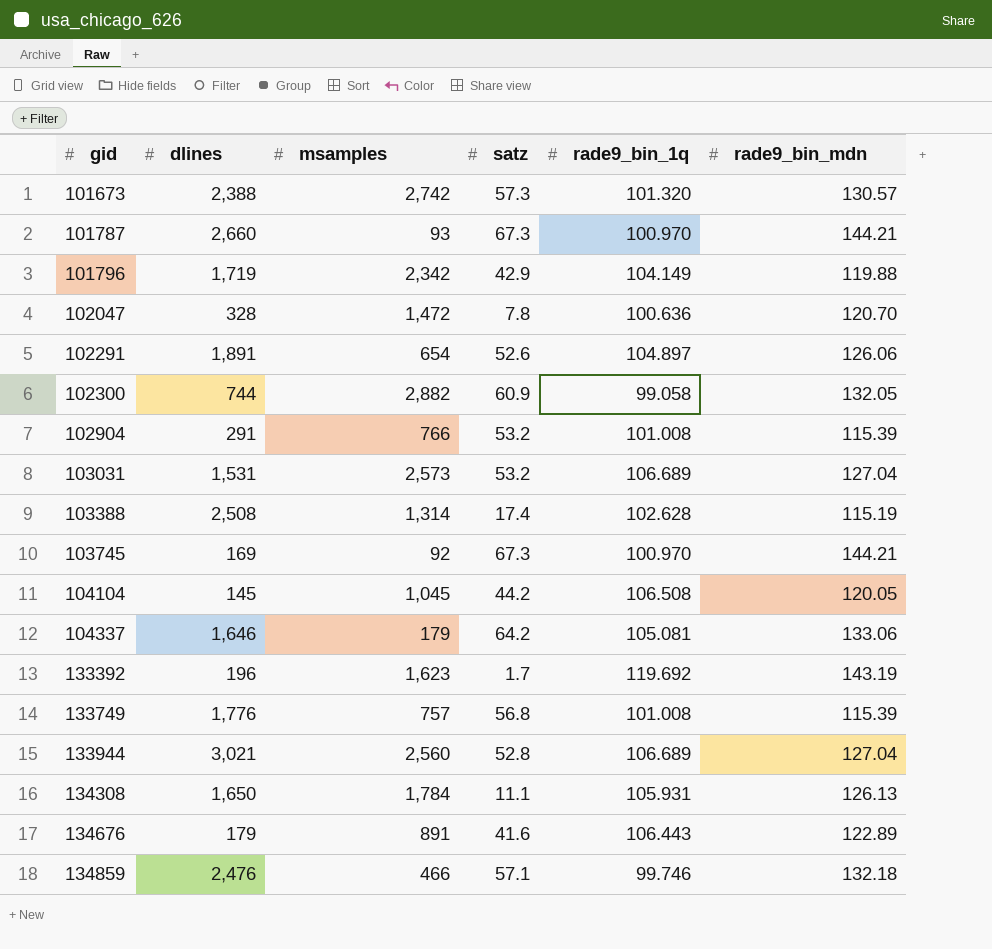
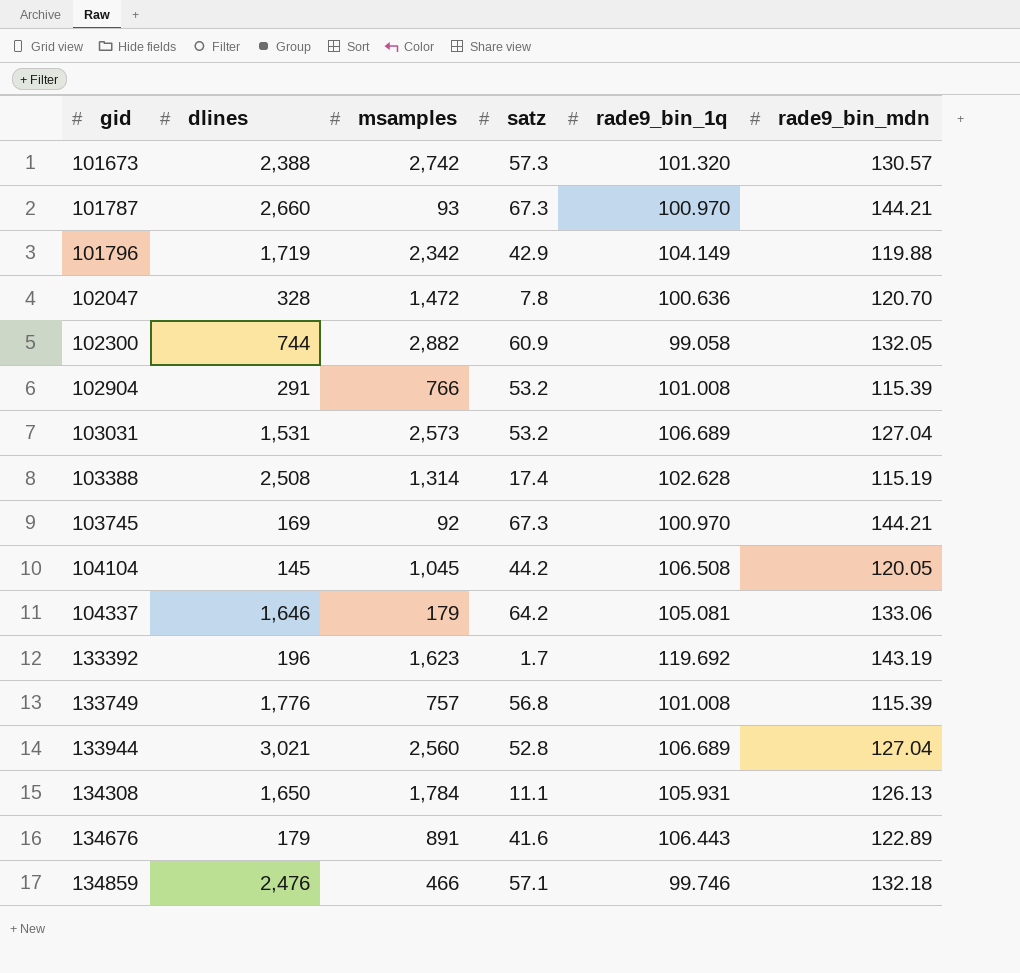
row 102291: 1,891 | 654 | 52.6 | 104.897 | 126.06 -> none

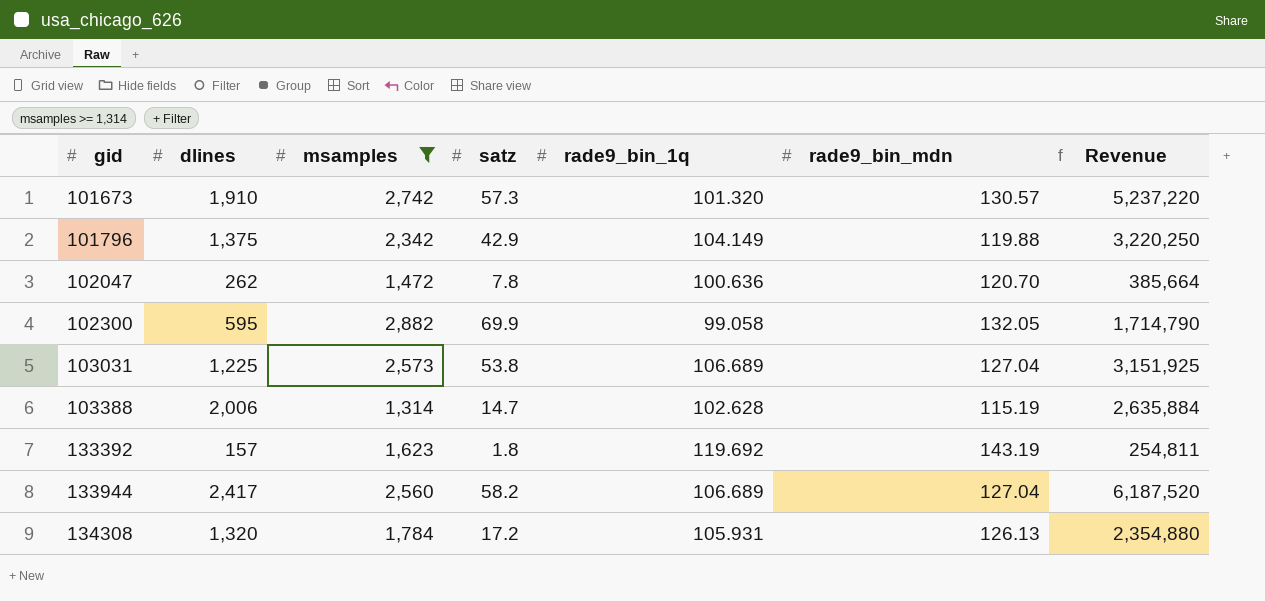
filter: none -> msamples >= 1,314
column Revenue | formula: none -> [dlines] * [msamples]
101673 | dlines: 2,388 -> 1,910
101796 | dlines: 1,719 -> 1,375
102047 | dlines: 328 -> 262
102300 | dlines: 744 -> 595
102300 | satz: 60.9 -> 69.9
103031 | dlines: 1,531 -> 1,225
103031 | satz: 53.2 -> 53.8
103388 | dlines: 2,508 -> 2,006
103388 | satz: 17.4 -> 14.7
133392 | dlines: 196 -> 157
133392 | satz: 1.7 -> 1.8
133944 | dlines: 3,021 -> 2,417
133944 | satz: 52.8 -> 58.2
134308 | dlines: 1,650 -> 1,320
134308 | satz: 11.1 -> 17.2

